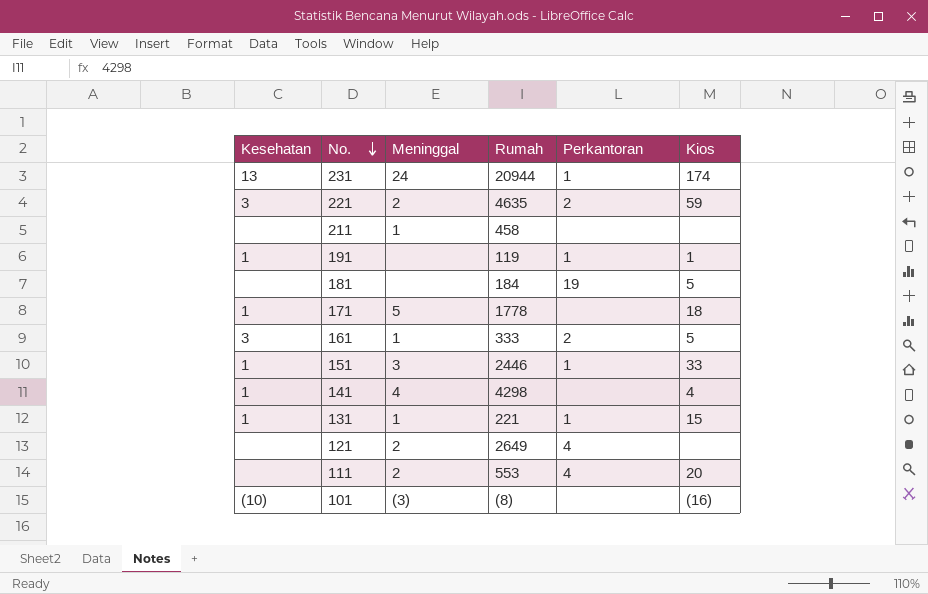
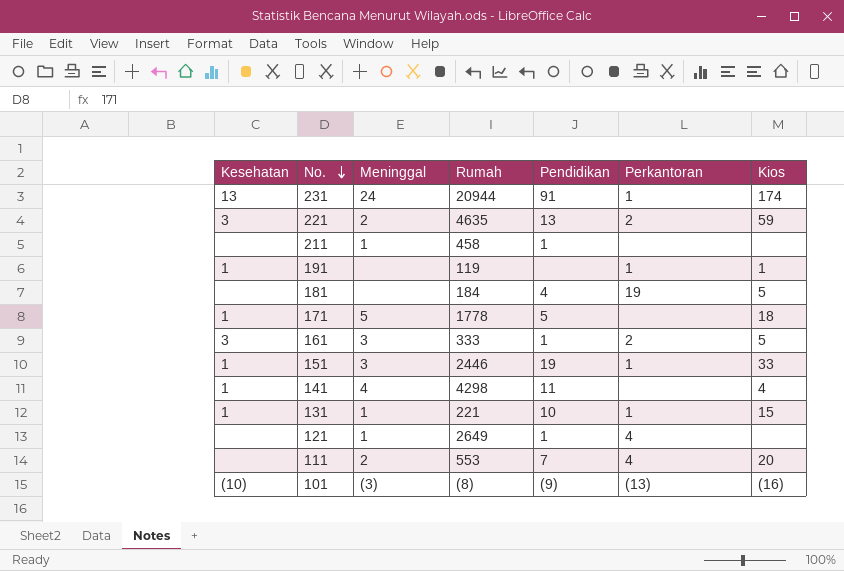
column Pendidikan | position: none -> 5
161 | Meninggal: 1 -> 3
121 | Meninggal: 2 -> 1
101 | Perkantoran: none -> (13)

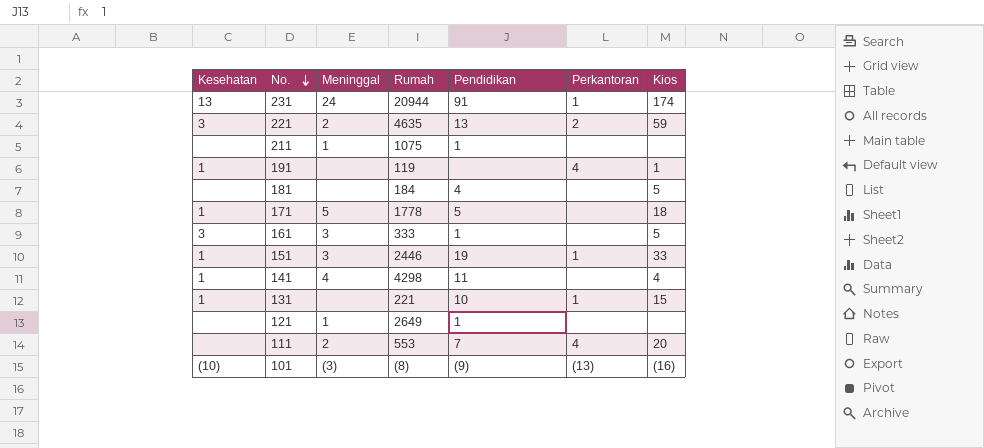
211 | Rumah: 458 -> 1075
191 | Perkantoran: 1 -> 4
181 | Perkantoran: 19 -> none
161 | Perkantoran: 2 -> none
131 | Meninggal: 1 -> none
121 | Perkantoran: 4 -> none

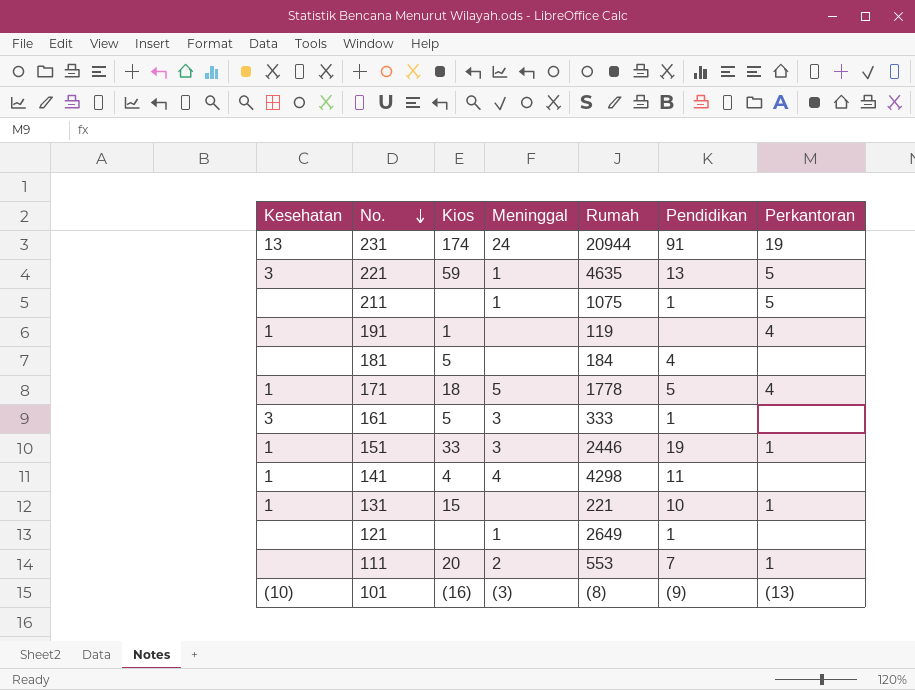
column Kios | position: 7 -> 3
231 | Perkantoran: 1 -> 19
221 | Meninggal: 2 -> 1
221 | Perkantoran: 2 -> 5
211 | Perkantoran: none -> 5
171 | Perkantoran: none -> 4
111 | Perkantoran: 4 -> 1

